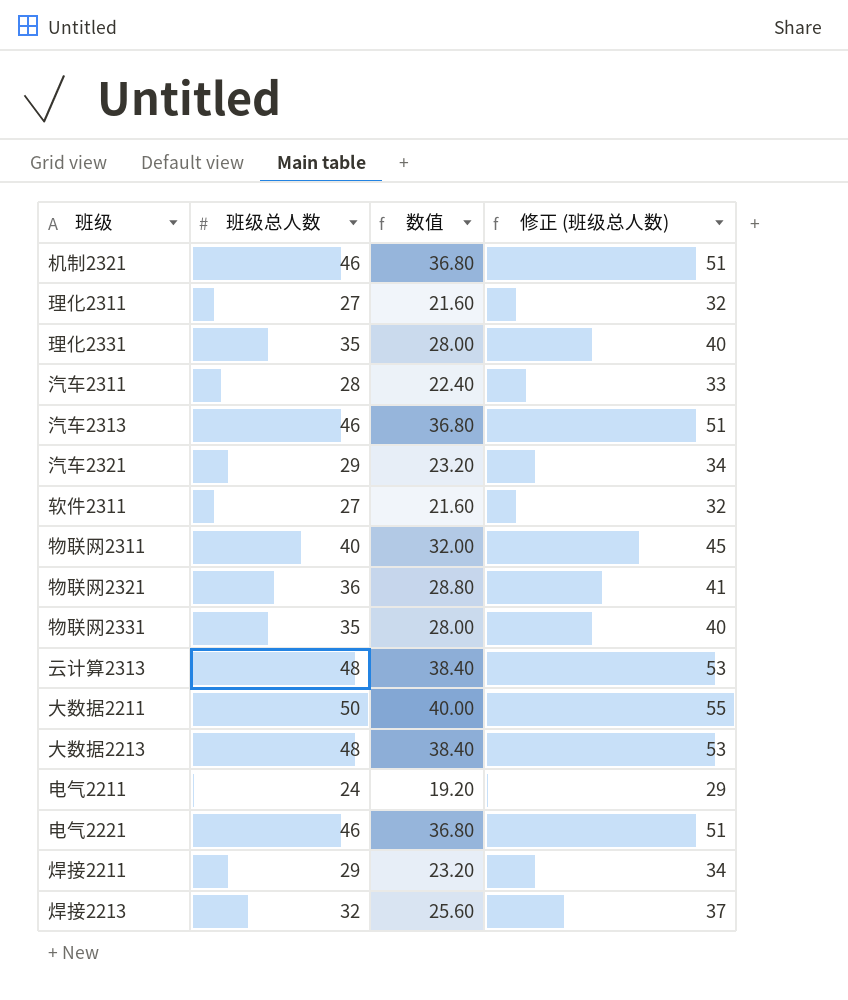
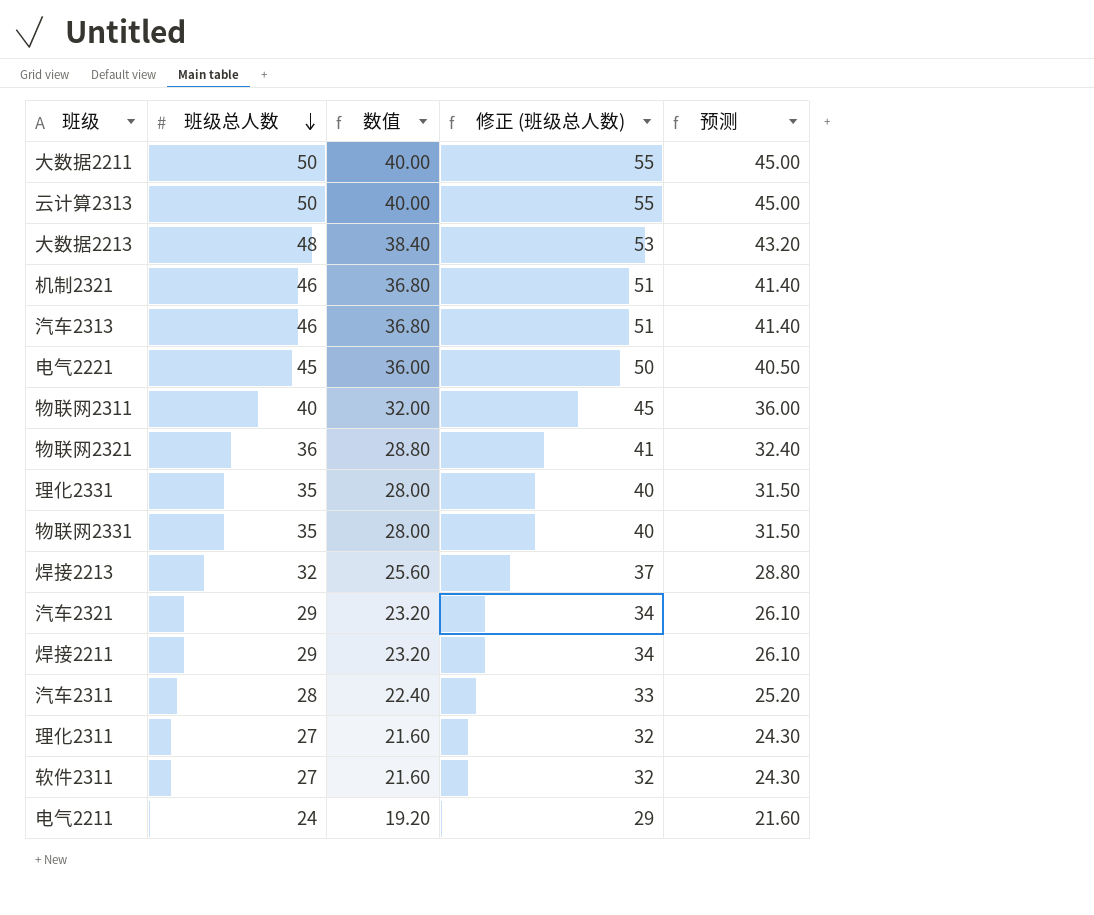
row order: none -> 班级总人数 descending
column 预测 | formula: none -> [班级总人数] * 0.9
云计算2313 | 班级总人数: 48 -> 50
云计算2313 | 数值: 38.40 -> 40.00
云计算2313 | 修正 (班级总人数): 53 -> 55
电气2221 | 班级总人数: 46 -> 45
电气2221 | 数值: 36.80 -> 36.00
电气2221 | 修正 (班级总人数): 51 -> 50

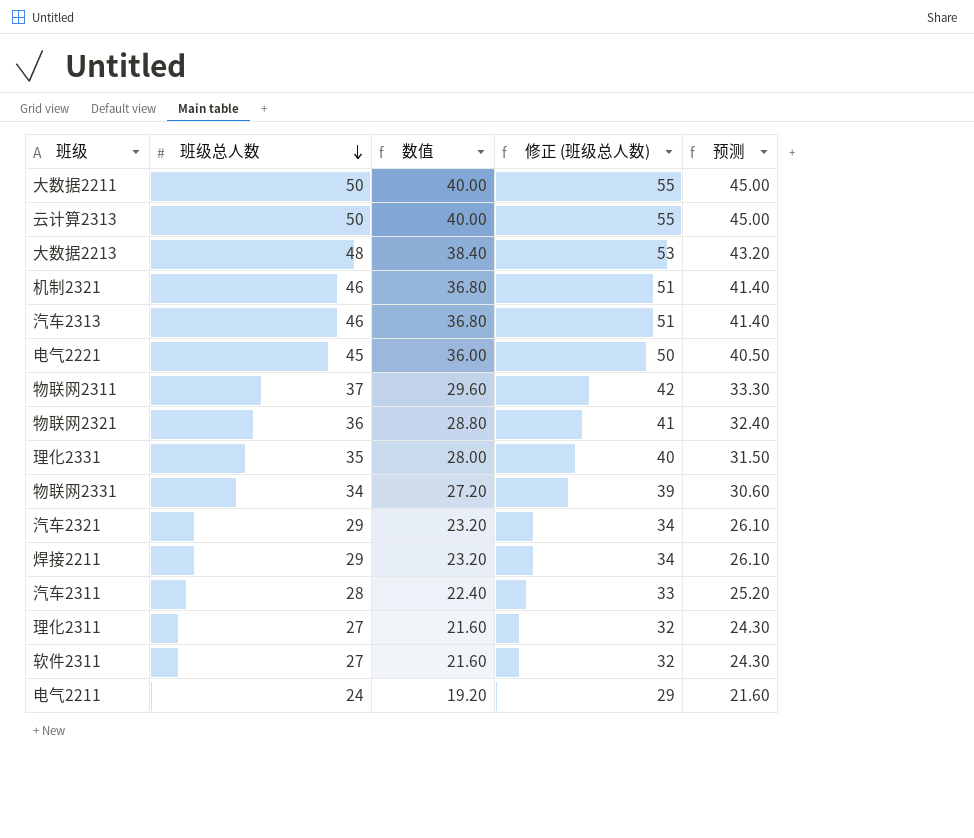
row 焊接2213: 32 | 25.60 | 37 | 28.80 -> none
物联网2311 | 班级总人数: 40 -> 37
物联网2311 | 数值: 32.00 -> 29.60
物联网2311 | 修正 (班级总人数): 45 -> 42
物联网2311 | 预测: 36.00 -> 33.30
物联网2331 | 班级总人数: 35 -> 34
物联网2331 | 数值: 28.00 -> 27.20
物联网2331 | 修正 (班级总人数): 40 -> 39
物联网2331 | 预测: 31.50 -> 30.60

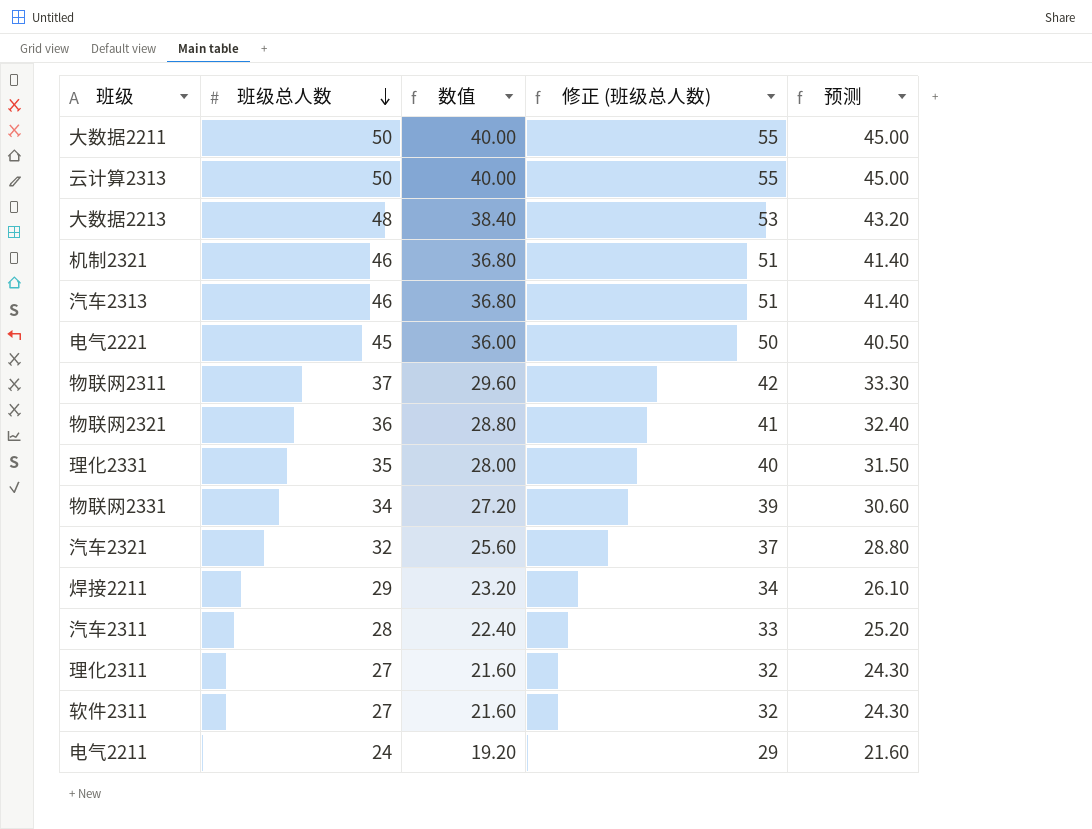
汽车2321 | 班级总人数: 29 -> 32
汽车2321 | 数值: 23.20 -> 25.60
汽车2321 | 修正 (班级总人数): 34 -> 37
汽车2321 | 预测: 26.10 -> 28.80

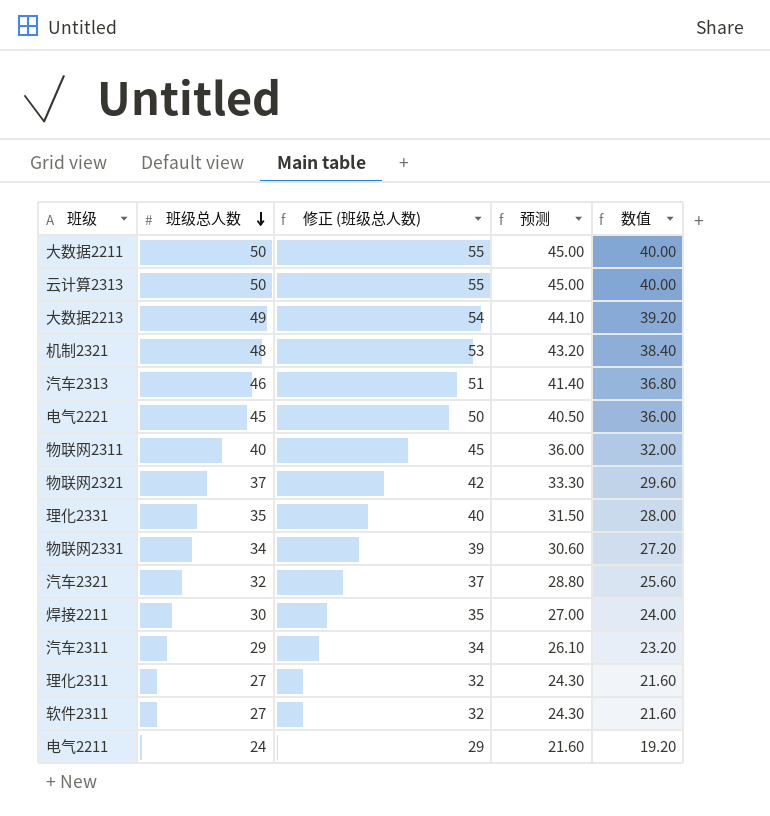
column 数值 | position: 3 -> 5
大数据2213 | 班级总人数: 48 -> 49
大数据2213 | 修正 (班级总人数): 53 -> 54
大数据2213 | 预测: 43.20 -> 44.10
大数据2213 | 数值: 38.40 -> 39.20
机制2321 | 班级总人数: 46 -> 48
机制2321 | 修正 (班级总人数): 51 -> 53
机制2321 | 预测: 41.40 -> 43.20
机制2321 | 数值: 36.80 -> 38.40
物联网2311 | 班级总人数: 37 -> 40
物联网2311 | 修正 (班级总人数): 42 -> 45
物联网2311 | 预测: 33.30 -> 36.00
物联网2311 | 数值: 29.60 -> 32.00
物联网2321 | 班级总人数: 36 -> 37
物联网2321 | 修正 (班级总人数): 41 -> 42
物联网2321 | 预测: 32.40 -> 33.30
物联网2321 | 数值: 28.80 -> 29.60
焊接2211 | 班级总人数: 29 -> 30
焊接2211 | 修正 (班级总人数): 34 -> 35
焊接2211 | 预测: 26.10 -> 27.00
焊接2211 | 数值: 23.20 -> 24.00
汽车2311 | 班级总人数: 28 -> 29
汽车2311 | 修正 (班级总人数): 33 -> 34
汽车2311 | 预测: 25.20 -> 26.10
汽车2311 | 数值: 22.40 -> 23.20

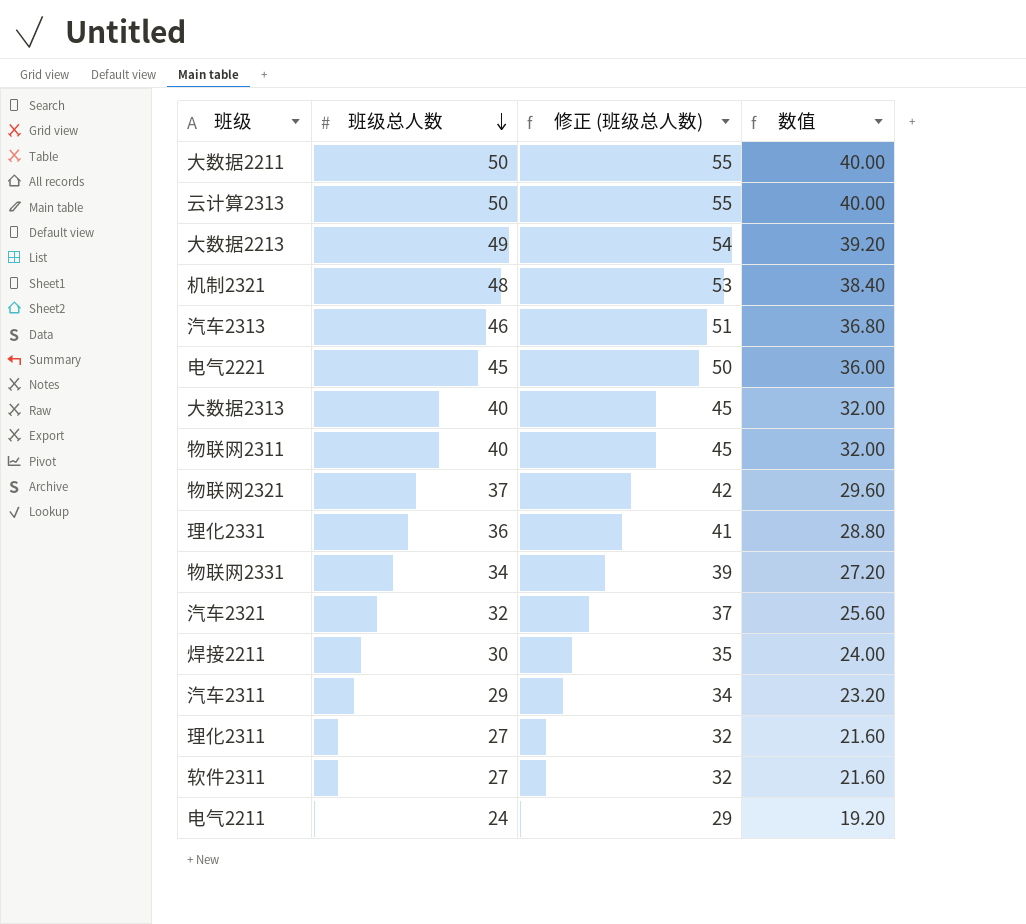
column 预测 | formula: [班级总人数] * 0.9 -> none
row 大数据2313: none -> 40 | 45 | 32.00
理化2331 | 班级总人数: 35 -> 36
理化2331 | 修正 (班级总人数): 40 -> 41
理化2331 | 数值: 28.00 -> 28.80

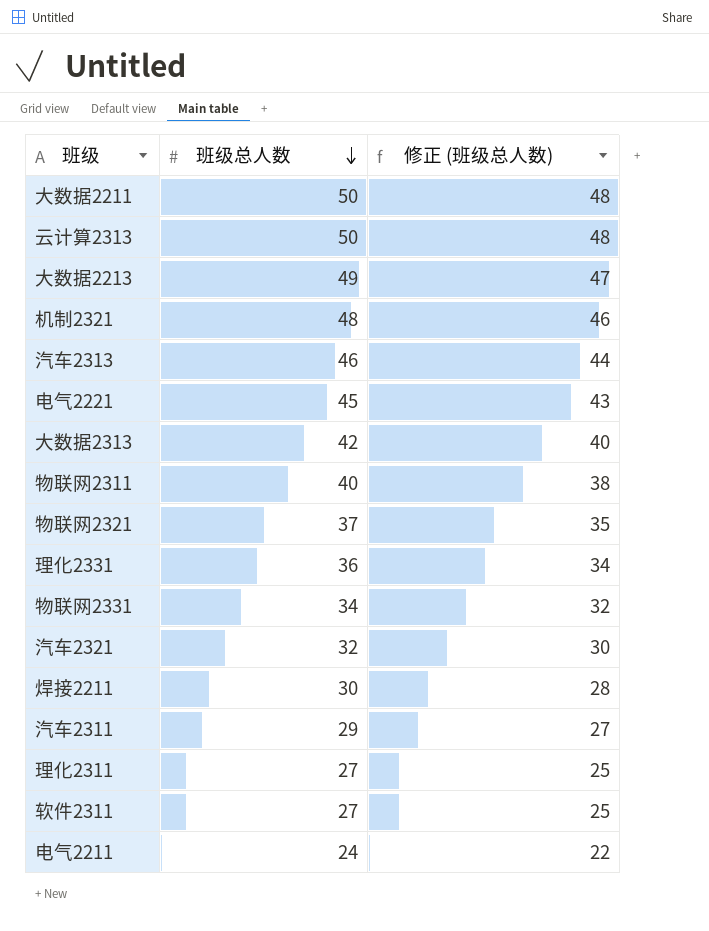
column 数值 | formula: [班级总人数] * 0.8 -> none
column 修正 (班级总人数) | formula: [班级总人数] + 5 -> [班级总人数] - 2
大数据2313 | 班级总人数: 40 -> 42

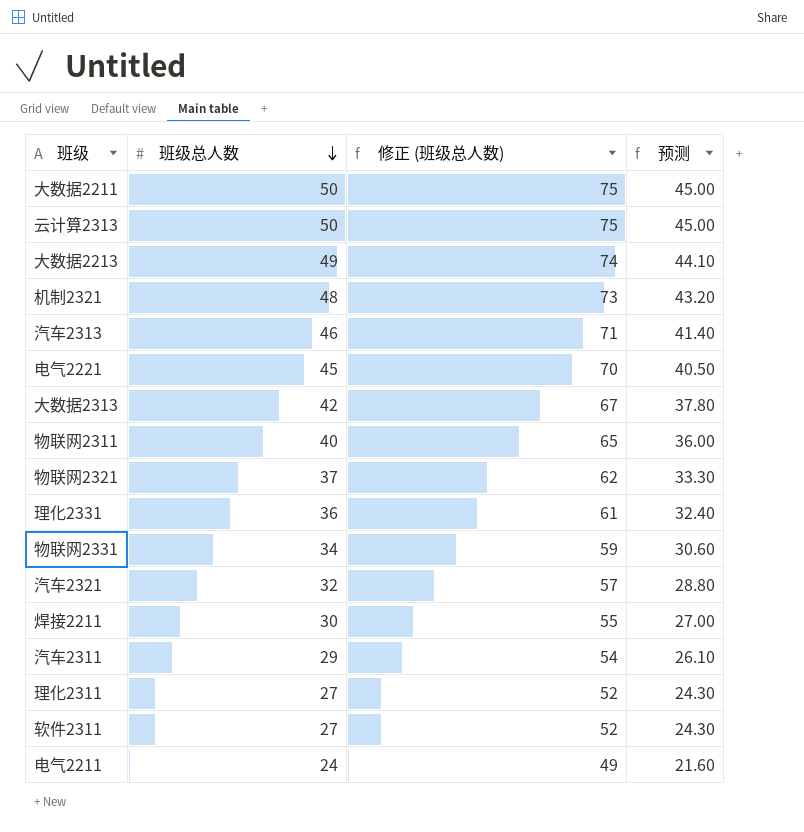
column 修正 (班级总人数) | formula: [班级总人数] - 2 -> [班级总人数] + 25
column 预测 | formula: none -> [班级总人数] * 0.9

